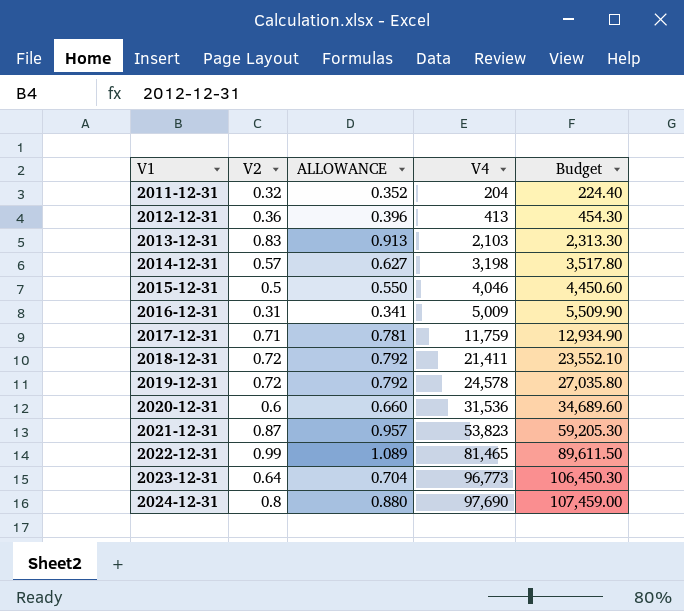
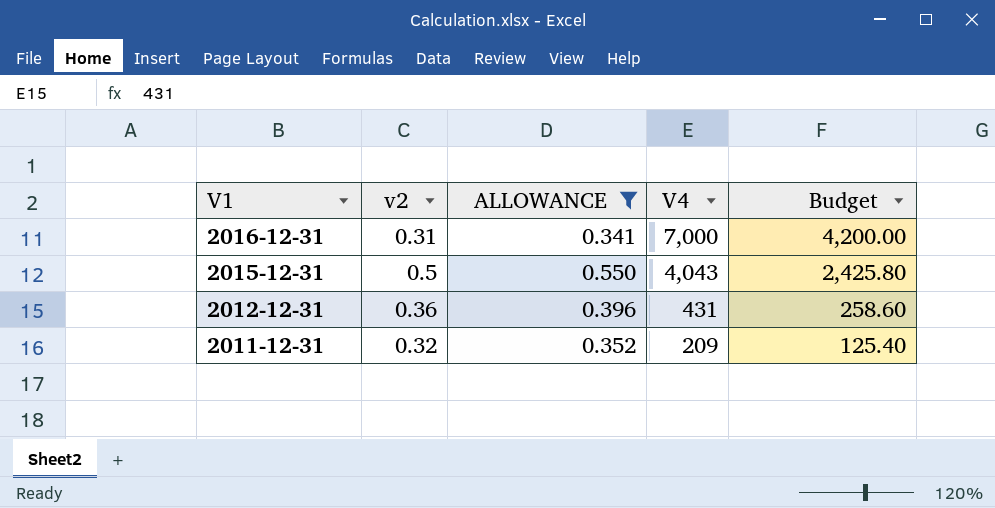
filter: none -> ALLOWANCE <= 0.550
row order: V1 ascending -> V1 descending
column name: V2 -> v2
column Budget | formula: [V4] * 1.1 -> [V4] * 0.6
2016-12-31 | V4: 5,009 -> 7,000
2015-12-31 | V4: 4,046 -> 4,043
2012-12-31 | V4: 413 -> 431
2011-12-31 | V4: 204 -> 209

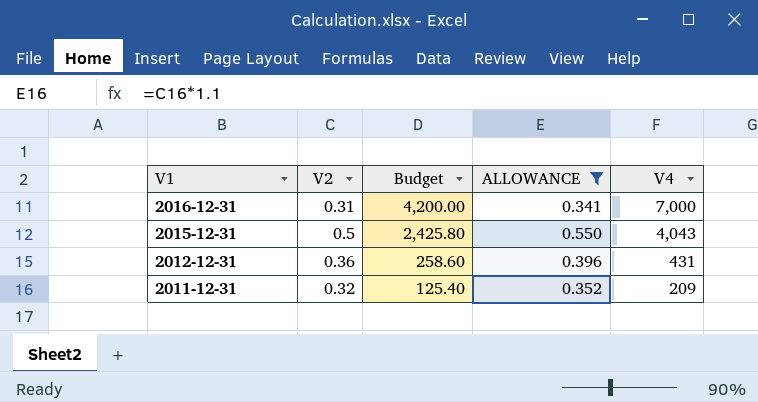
column name: v2 -> V2
column Budget | position: 5 -> 3

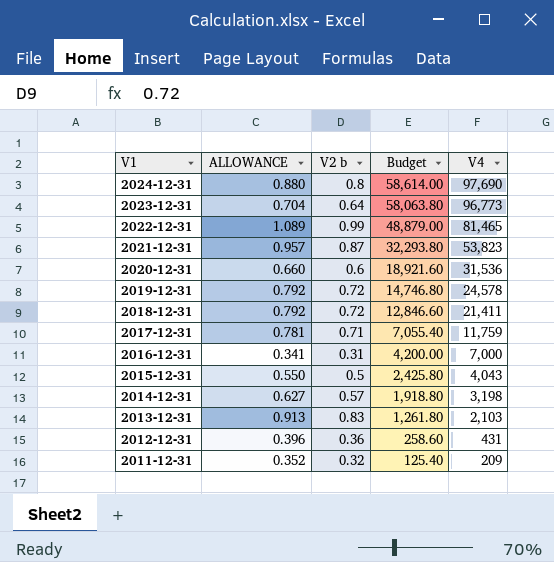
filter: ALLOWANCE <= 0.550 -> none
column ALLOWANCE | position: 4 -> 2
column name: V2 -> V2 b

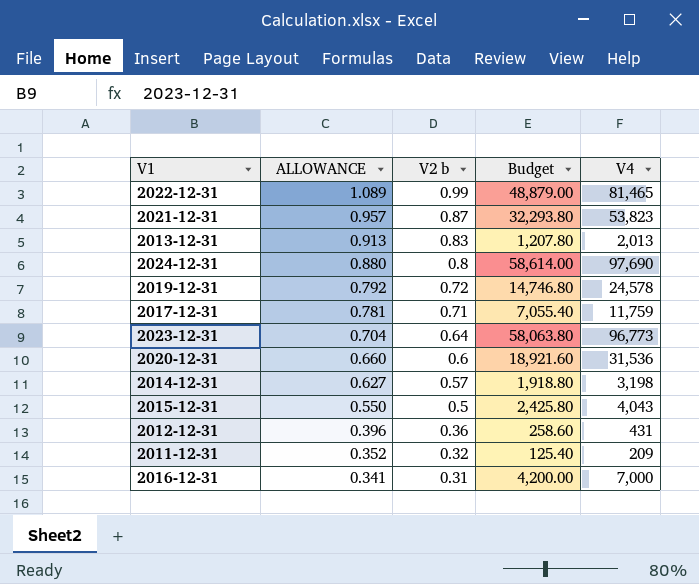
row order: V1 descending -> ALLOWANCE descending
row 2018-12-31: 0.792 | 0.72 | 12,846.60 | 21,411 -> none
2013-12-31 | Budget: 1,261.80 -> 1,207.80
2013-12-31 | V4: 2,103 -> 2,013

